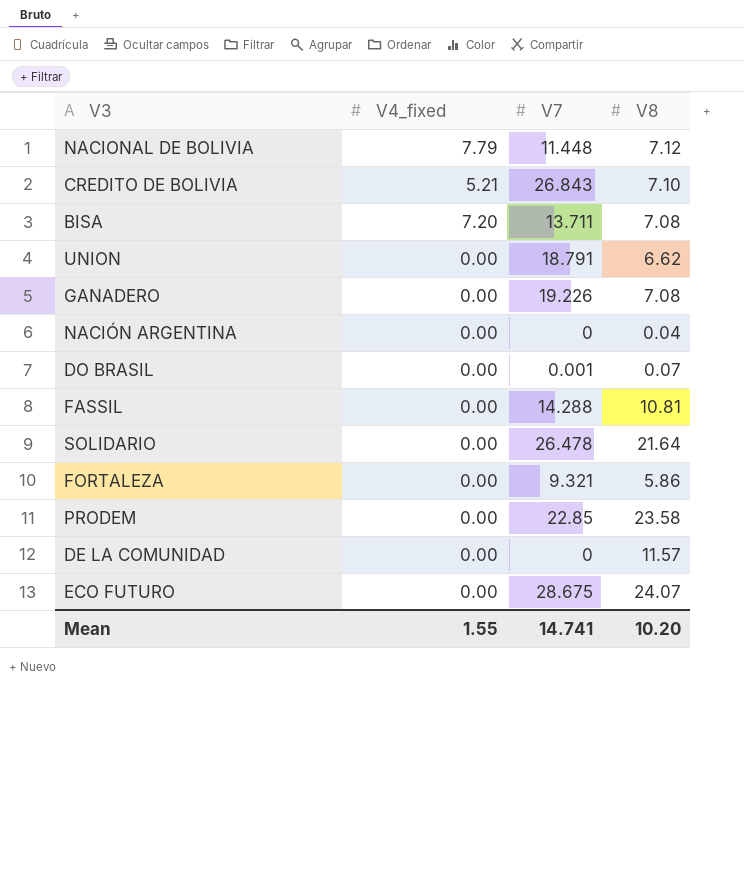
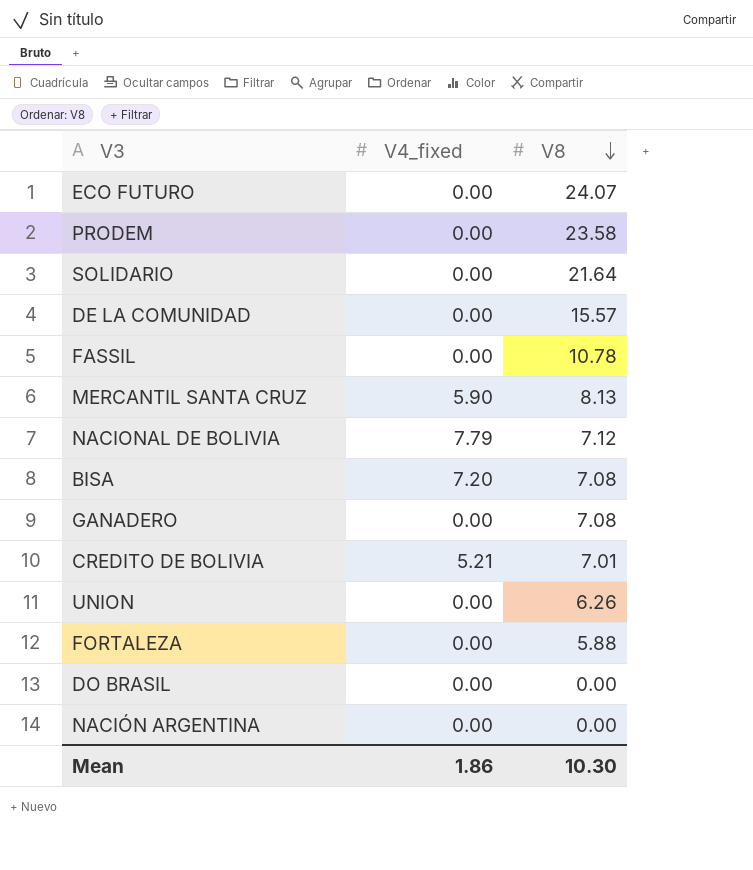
row order: none -> V8 descending
column V7 | position: 3 -> none
DE LA COMUNIDAD | V8: 11.57 -> 15.57
FASSIL | V8: 10.81 -> 10.78
row MERCANTIL SANTA CRUZ: none -> 5.90 | 8.13
CREDITO DE BOLIVIA | V8: 7.10 -> 7.01
UNION | V8: 6.62 -> 6.26
FORTALEZA | V8: 5.86 -> 5.88
DO BRASIL | V8: 0.07 -> 0.00
NACIÓN ARGENTINA | V8: 0.04 -> 0.00
Mean | V4_fixed: 1.55 -> 1.86
Mean | V8: 10.20 -> 10.30

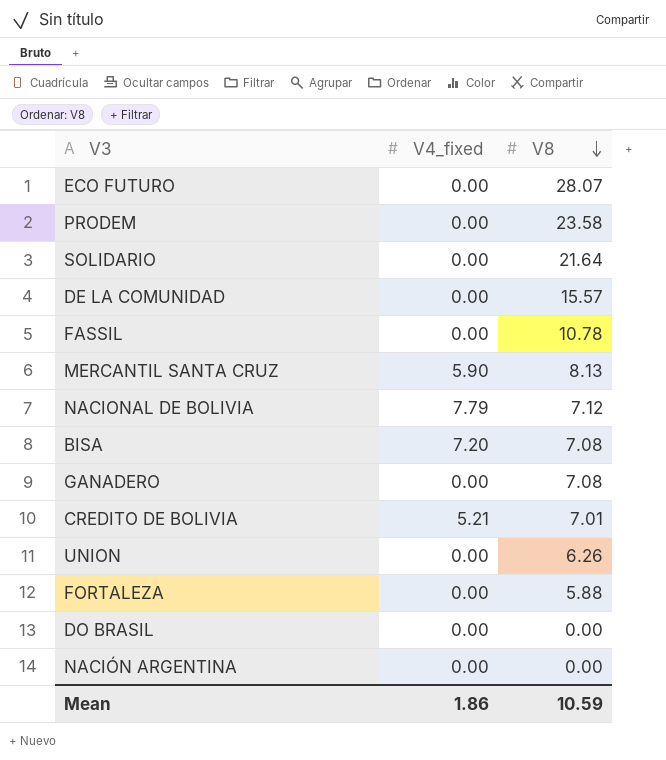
ECO FUTURO | V8: 24.07 -> 28.07
Mean | V8: 10.30 -> 10.59

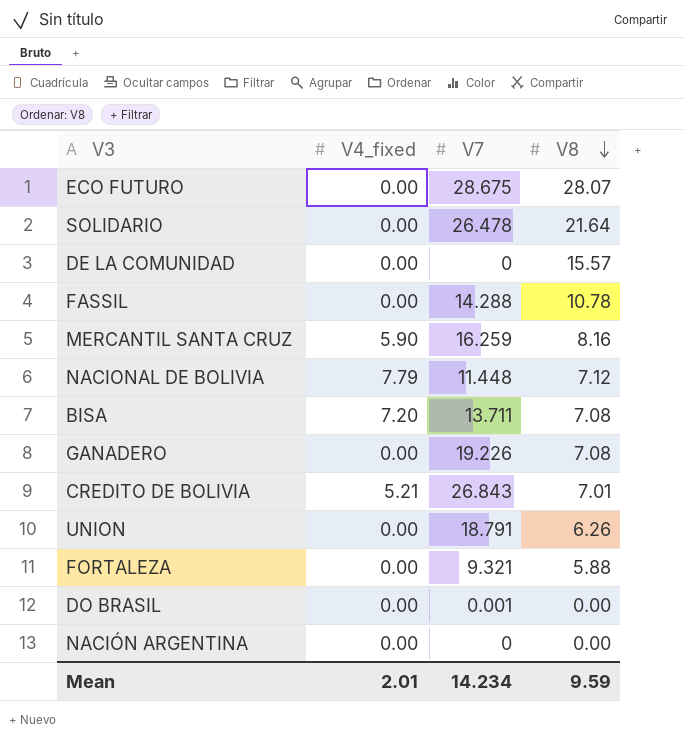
column V7 | position: none -> 3
row PRODEM: 0.00 | 23.58 -> none
MERCANTIL SANTA CRUZ | V8: 8.13 -> 8.16
Mean | V4_fixed: 1.86 -> 2.01
Mean | V8: 10.59 -> 9.59

